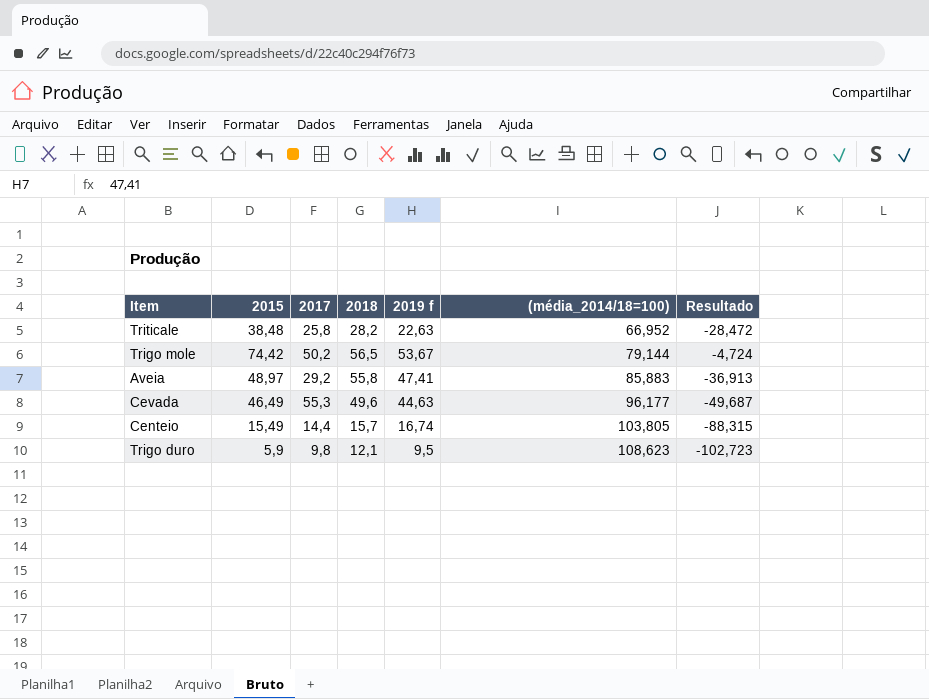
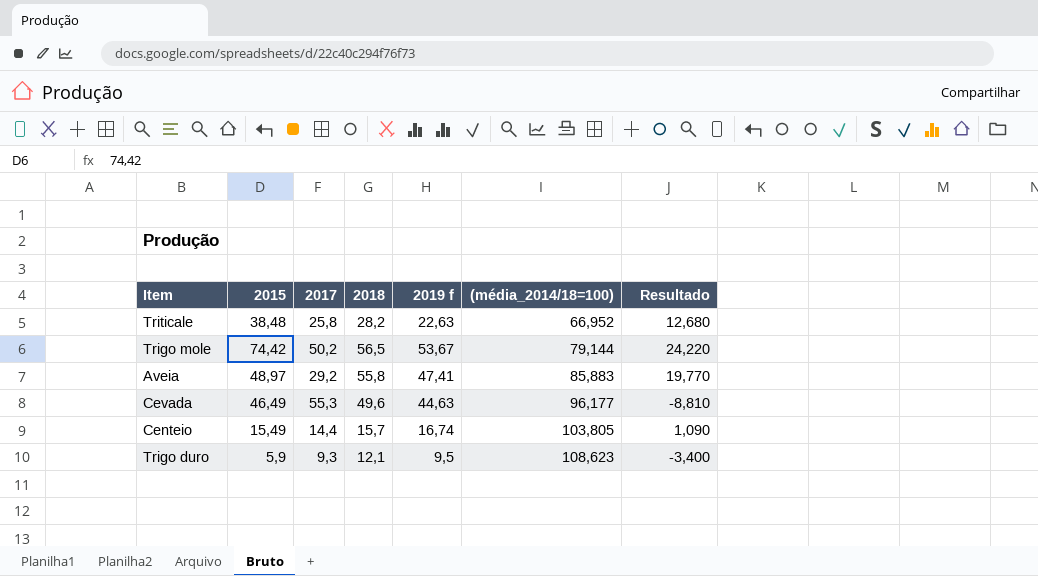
column Resultado | formula: [2015] - [(média_2014/18=100)] -> [2015] - [2017]
Trigo duro | 2017: 9,8 -> 9,3

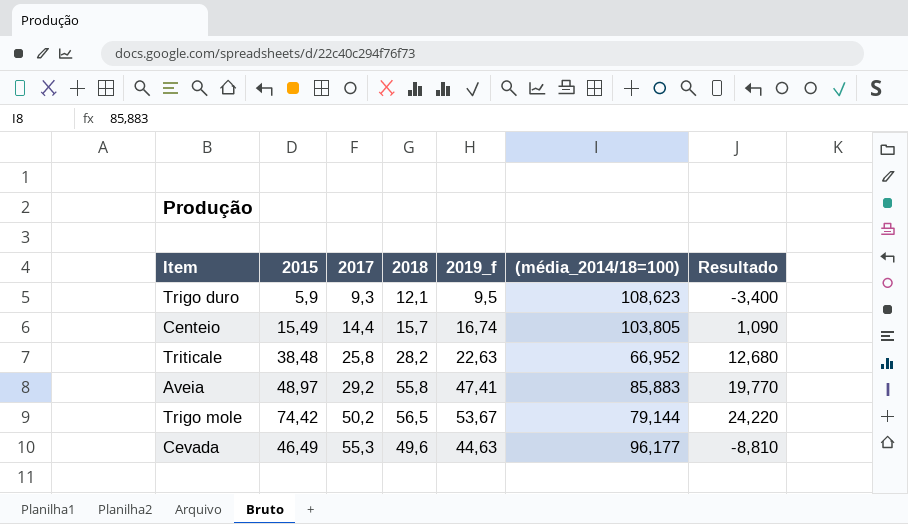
row order: (média_2014/18=100) ascending -> 2017 ascending
column name: 2019 f -> 2019_f

